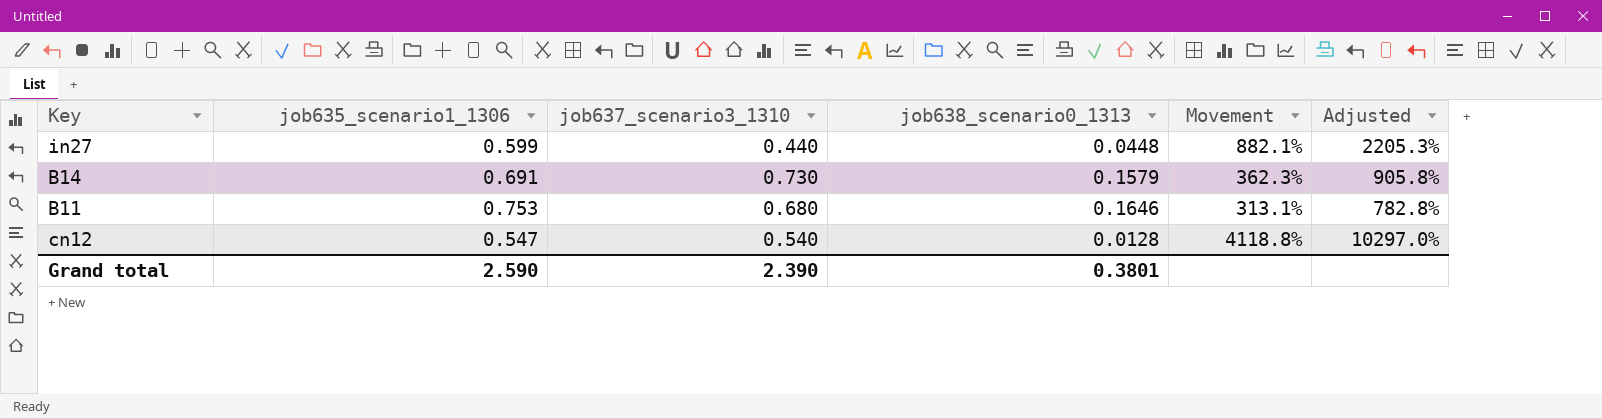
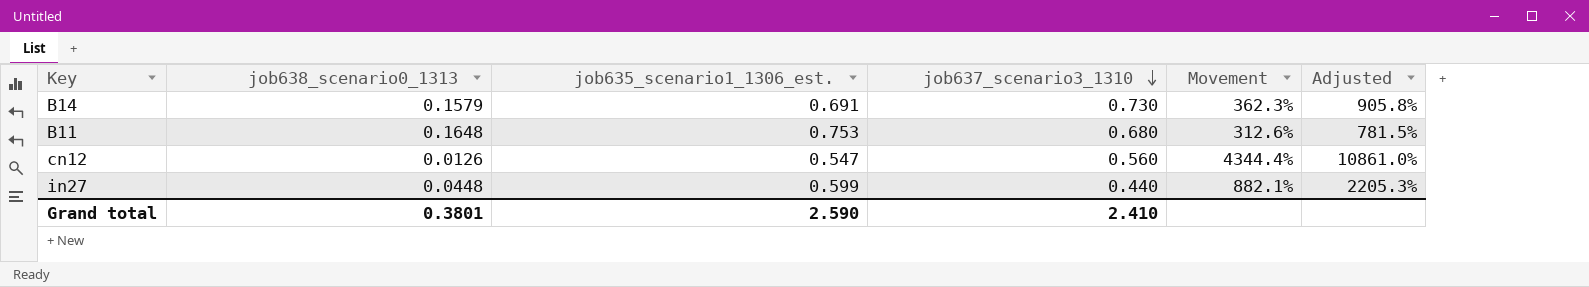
row order: none -> job637_scenario3_1310 descending
column job638_scenario0_1313 | position: 4 -> 2
column name: job635_scenario1_1306 -> job635_scenario1_1306_est.
B11 | job638_scenario0_1313: 0.1646 -> 0.1648
B11 | Movement: 313.1% -> 312.6%
B11 | Adjusted: 782.8% -> 781.5%
cn12 | job638_scenario0_1313: 0.0128 -> 0.0126
cn12 | job637_scenario3_1310: 0.540 -> 0.560
cn12 | Movement: 4118.8% -> 4344.4%
cn12 | Adjusted: 10297.0% -> 10861.0%
Grand total | job637_scenario3_1310: 2.390 -> 2.410

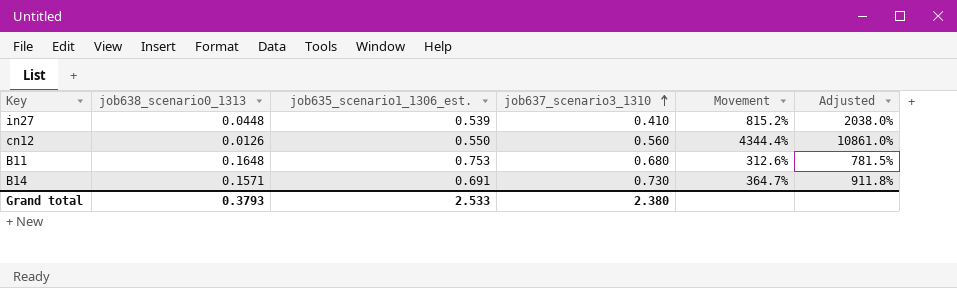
row order: job637_scenario3_1310 descending -> job637_scenario3_1310 ascending
in27 | job635_scenario1_1306_est.: 0.599 -> 0.539
in27 | job637_scenario3_1310: 0.440 -> 0.410
in27 | Movement: 882.1% -> 815.2%
in27 | Adjusted: 2205.3% -> 2038.0%
cn12 | job635_scenario1_1306_est.: 0.547 -> 0.550
B14 | job638_scenario0_1313: 0.1579 -> 0.1571
B14 | Movement: 362.3% -> 364.7%
B14 | Adjusted: 905.8% -> 911.8%
Grand total | job638_scenario0_1313: 0.3801 -> 0.3793
Grand total | job635_scenario1_1306_est.: 2.590 -> 2.533
Grand total | job637_scenario3_1310: 2.410 -> 2.380

